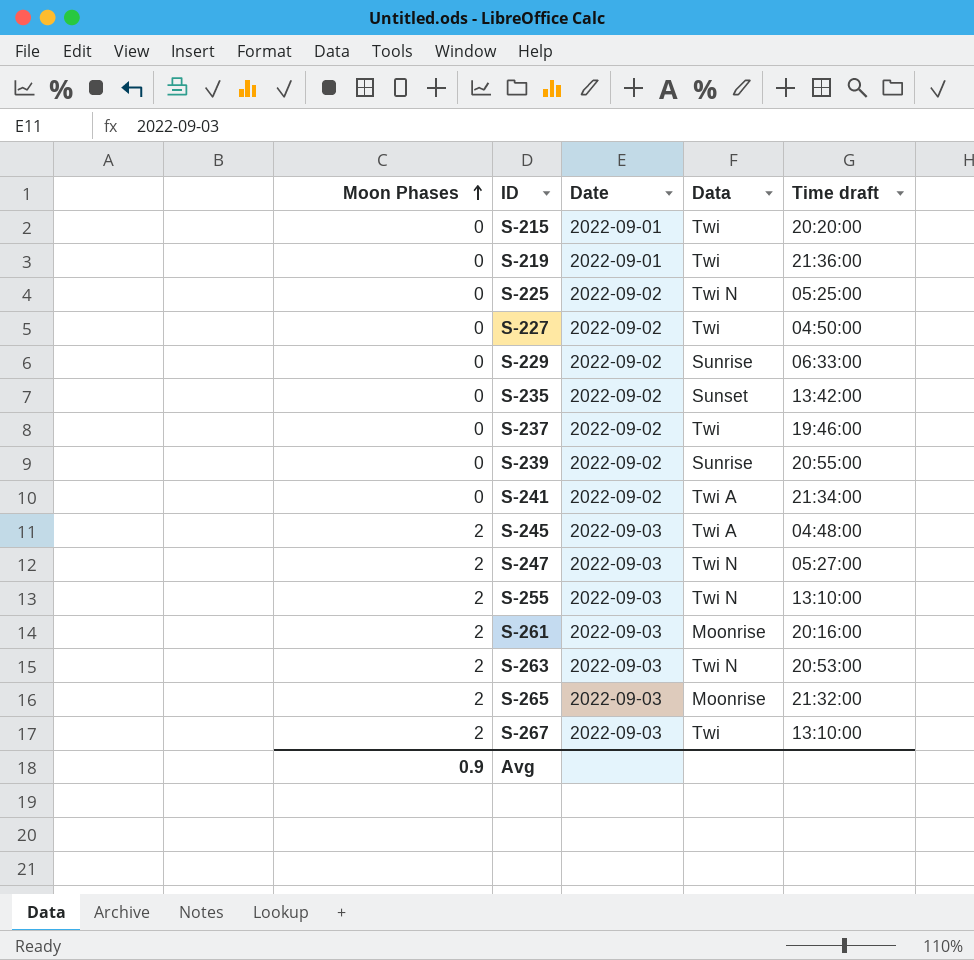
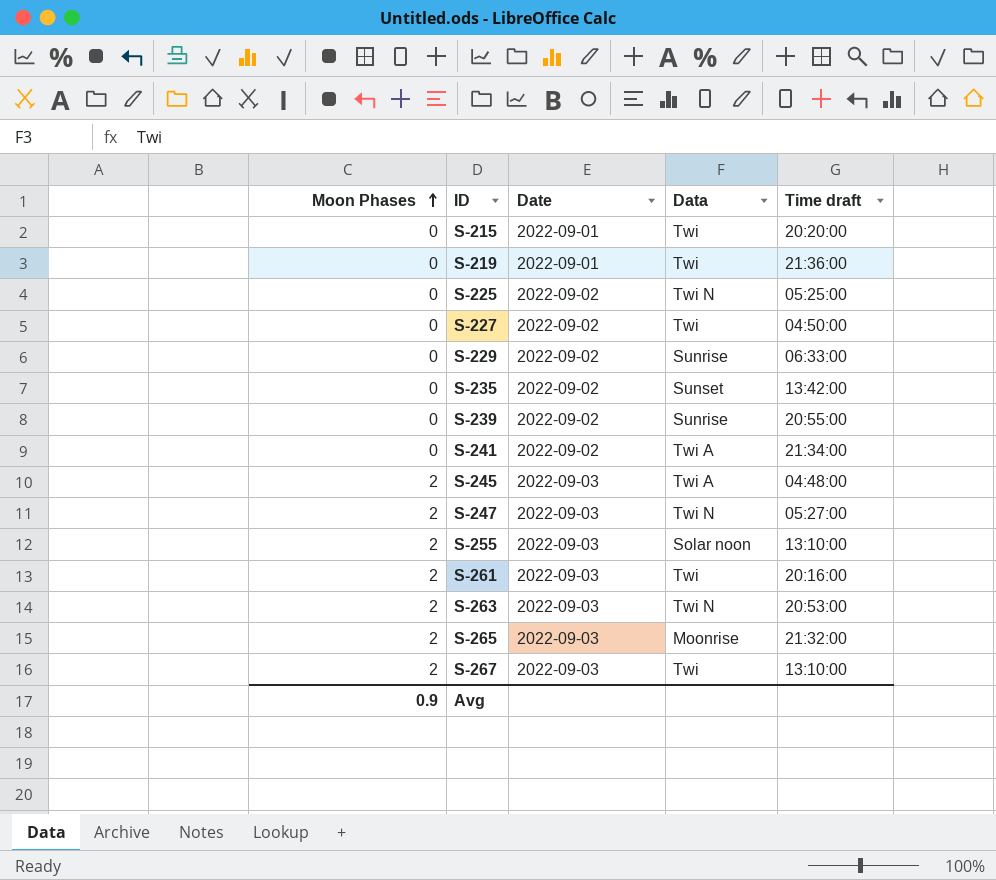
row S-237: 0 | 2022-09-02 | Twi | 19:46:00 -> none
S-255 | Data: Twi N -> Solar noon
S-261 | Data: Moonrise -> Twi

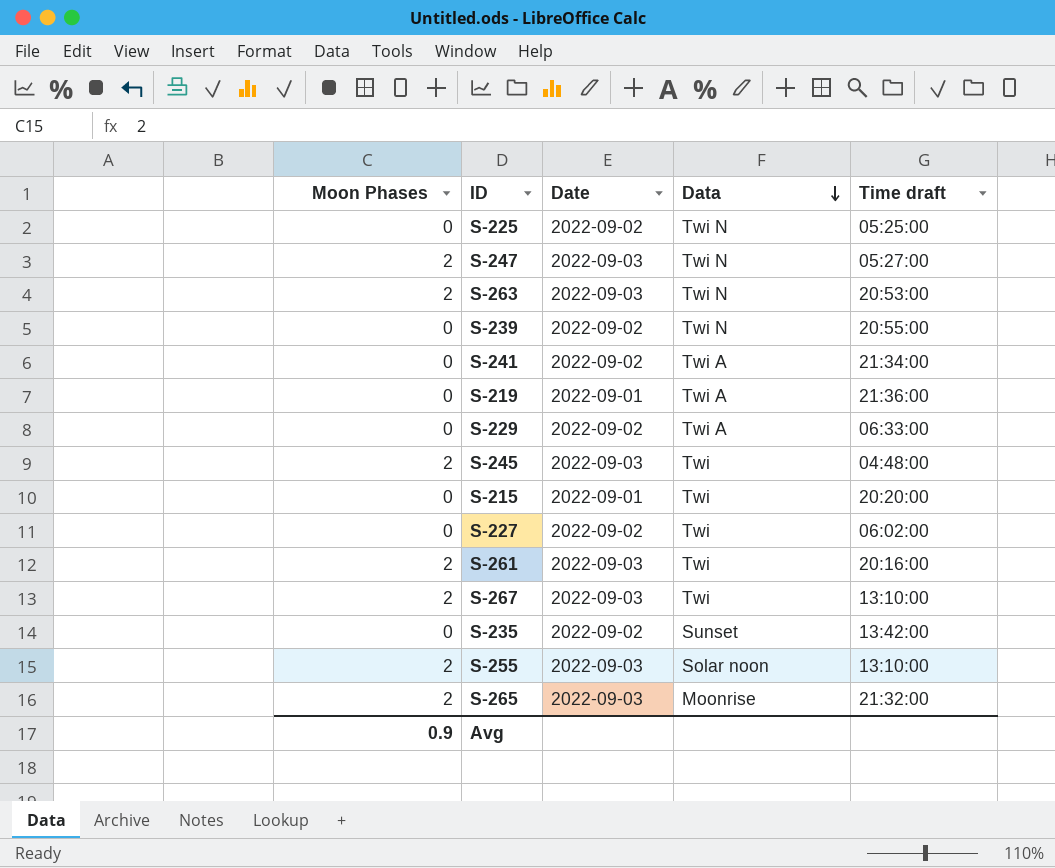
row order: Moon Phases ascending -> Data descending
S-239 | Data: Sunrise -> Twi N
S-219 | Data: Twi -> Twi A
S-229 | Data: Sunrise -> Twi A
S-245 | Data: Twi A -> Twi
S-227 | Time draft: 04:50:00 -> 06:02:00

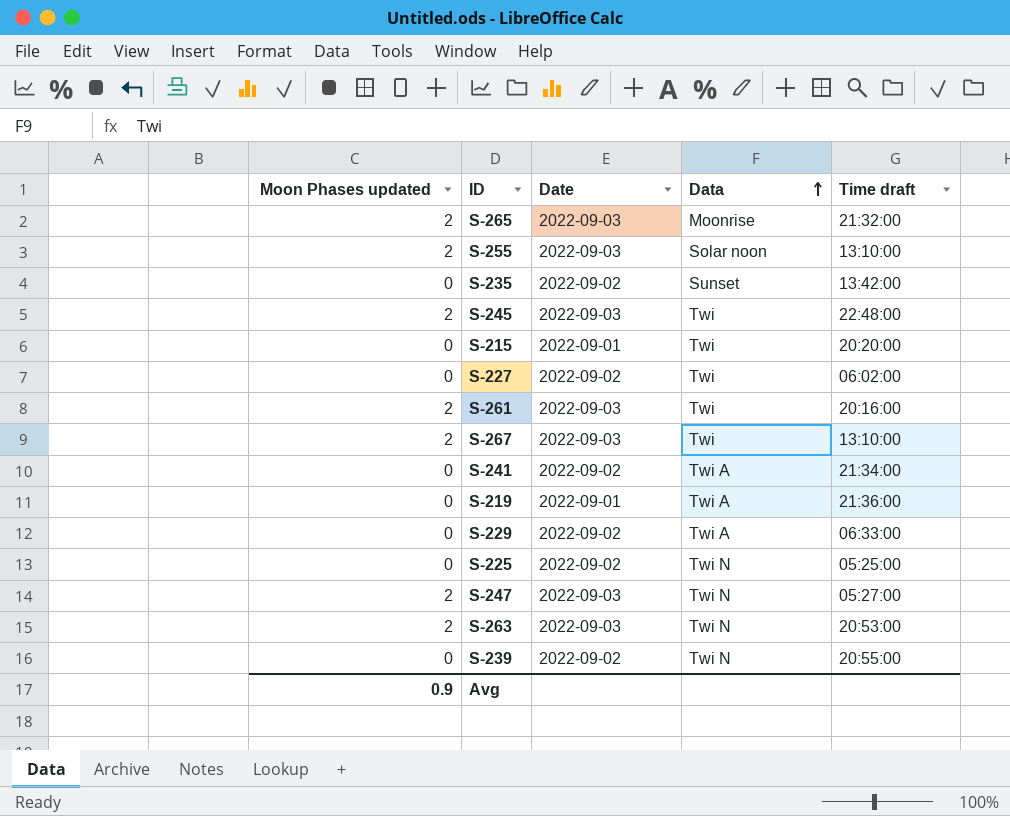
row order: Data descending -> Data ascending
column name: Moon Phases -> Moon Phases updated
S-245 | Time draft: 04:48:00 -> 22:48:00

